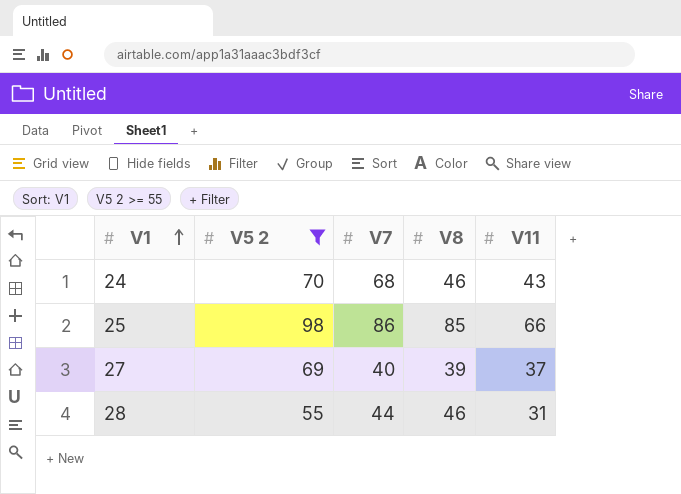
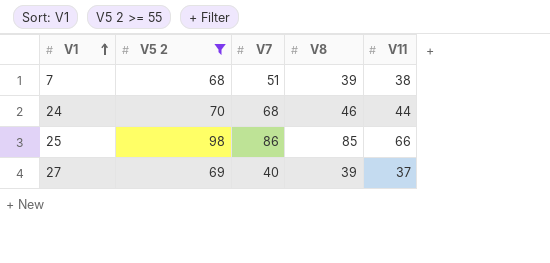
row 28: 55 | 44 | 46 | 31 -> none
row 7: none -> 68 | 51 | 39 | 38
24 | V11: 43 -> 44

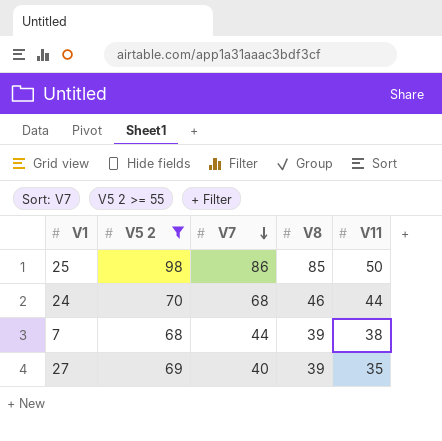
row order: V1 ascending -> V7 descending
25 | V11: 66 -> 50
7 | V7: 51 -> 44
27 | V11: 37 -> 35

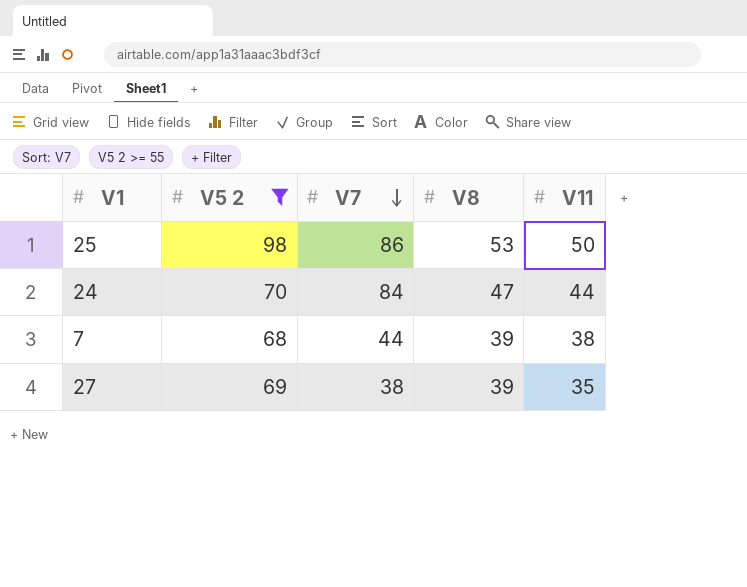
25 | V8: 85 -> 53
24 | V7: 68 -> 84
24 | V8: 46 -> 47
27 | V7: 40 -> 38

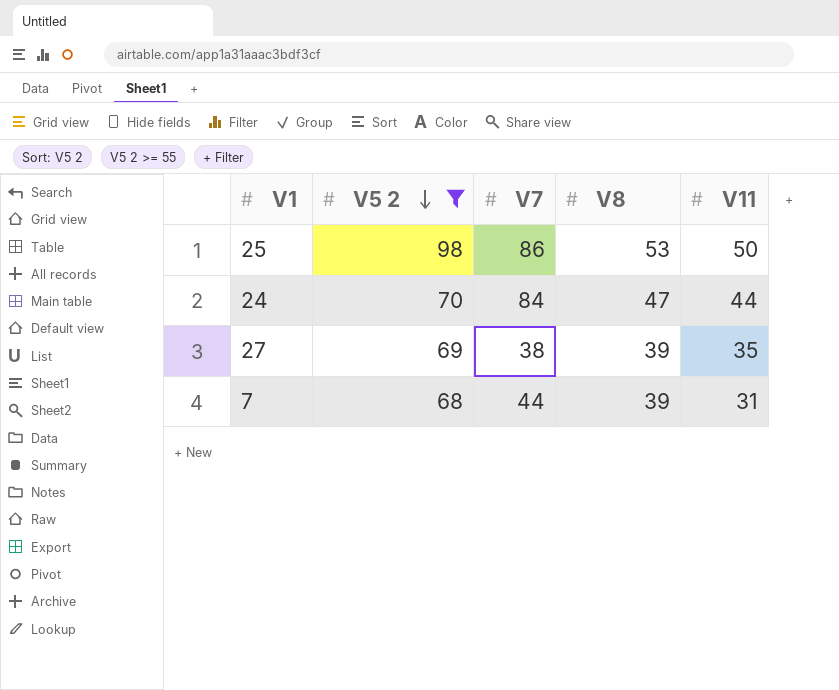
row order: V7 descending -> V5 2 descending
7 | V11: 38 -> 31

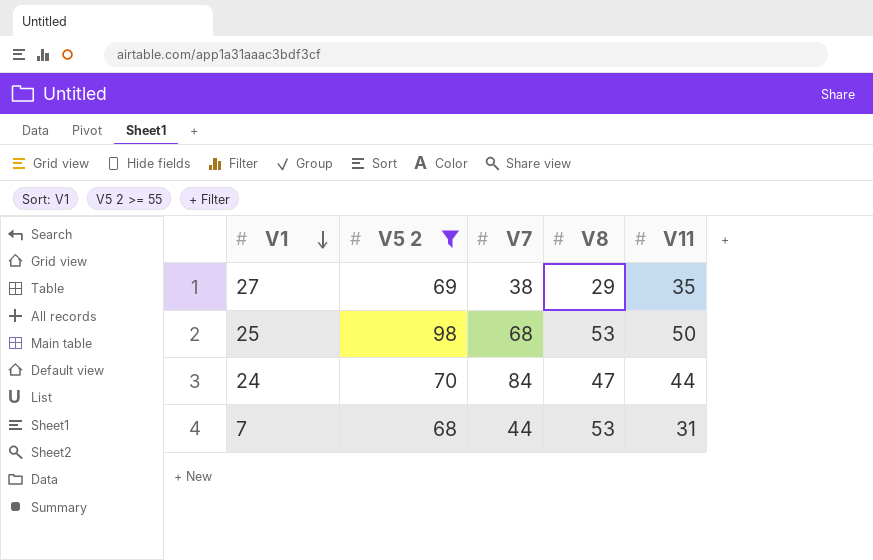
row order: V5 2 descending -> V1 descending
27 | V8: 39 -> 29
25 | V7: 86 -> 68
7 | V8: 39 -> 53

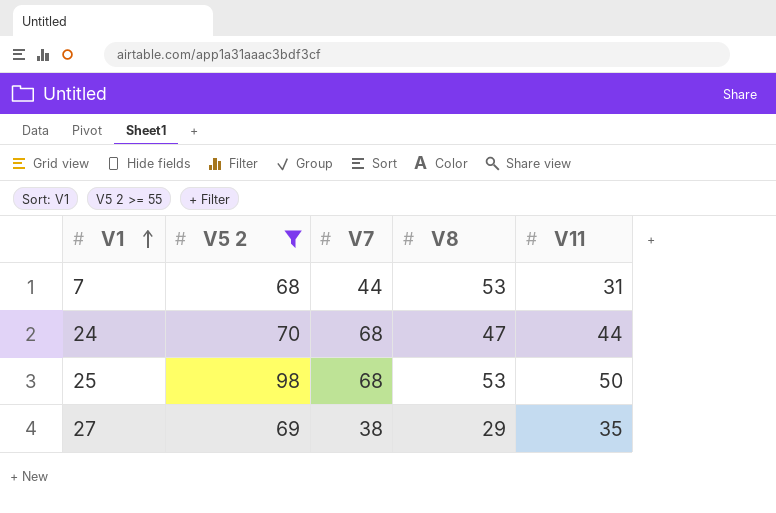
row order: V1 descending -> V1 ascending
24 | V7: 84 -> 68

